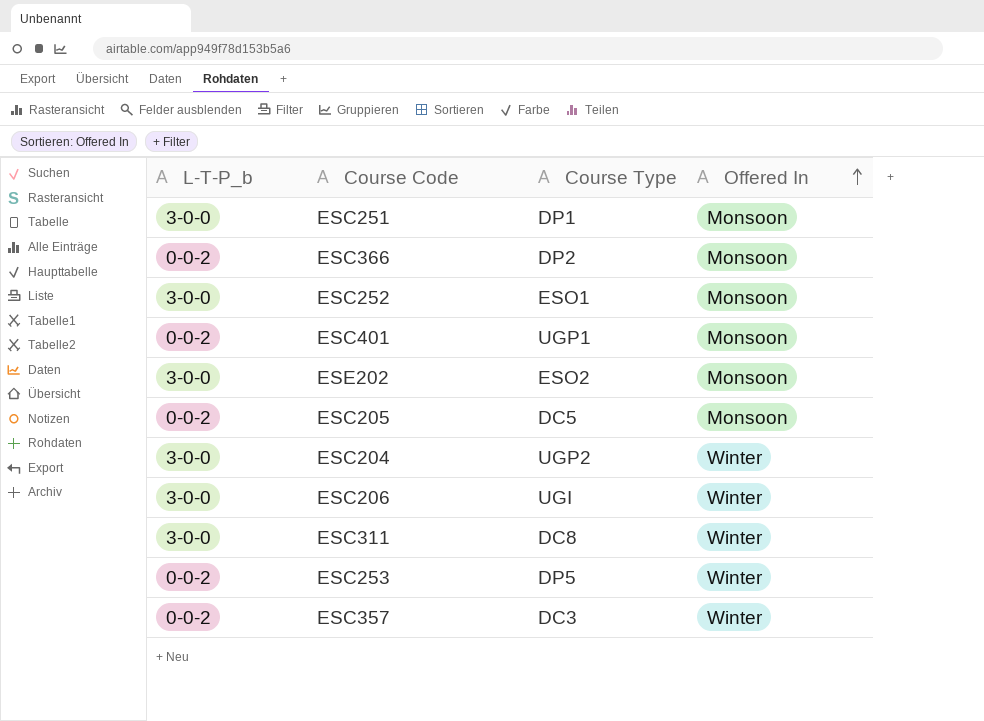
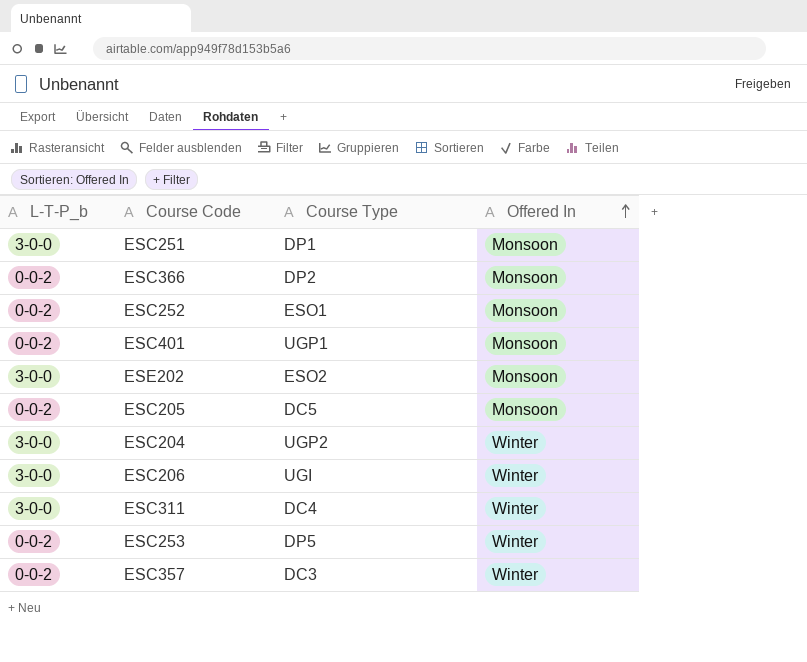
ESC252 | L-T-P_b: 3-0-0 -> 0-0-2
ESC311 | Course Type: DC8 -> DC4

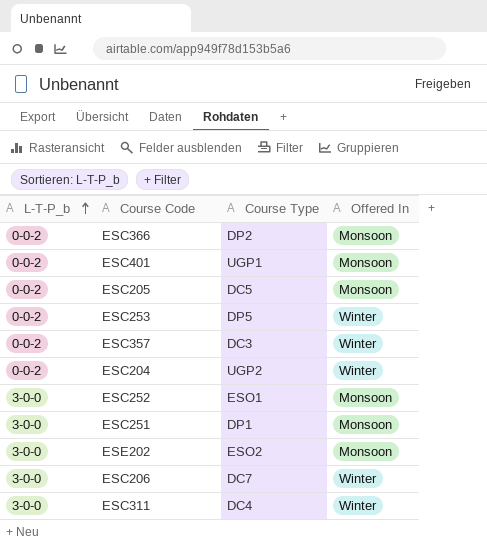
row order: Offered In ascending -> L-T-P_b ascending
ESC204 | L-T-P_b: 3-0-0 -> 0-0-2
ESC252 | L-T-P_b: 0-0-2 -> 3-0-0
ESC206 | Course Type: UGI -> DC7

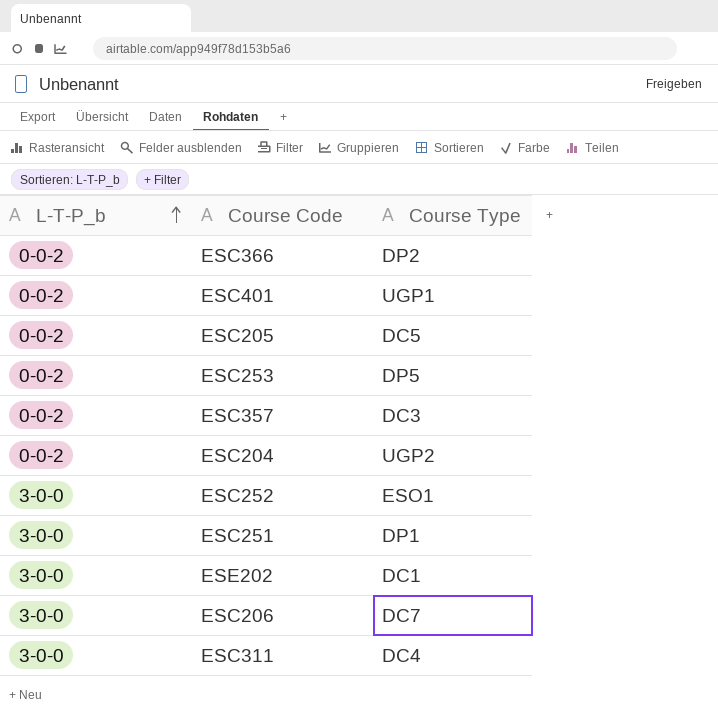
column Offered In | position: 4 -> none
ESE202 | Course Type: ESO2 -> DC1

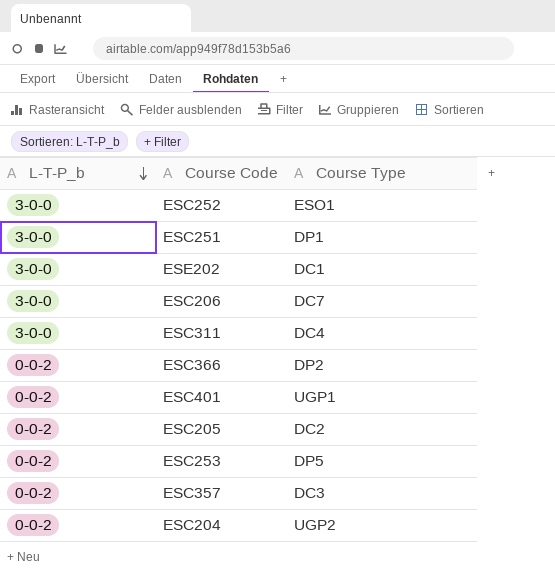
row order: L-T-P_b ascending -> L-T-P_b descending
ESC205 | Course Type: DC5 -> DC2

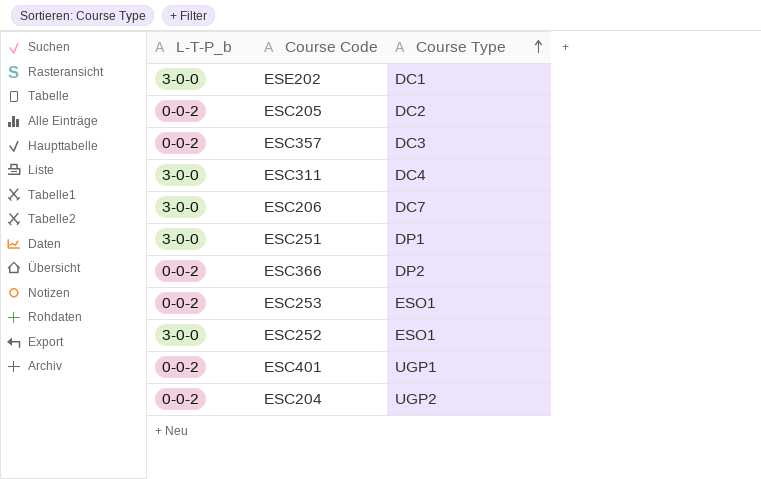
row order: L-T-P_b descending -> Course Type ascending
ESC253 | Course Type: DP5 -> ESO1

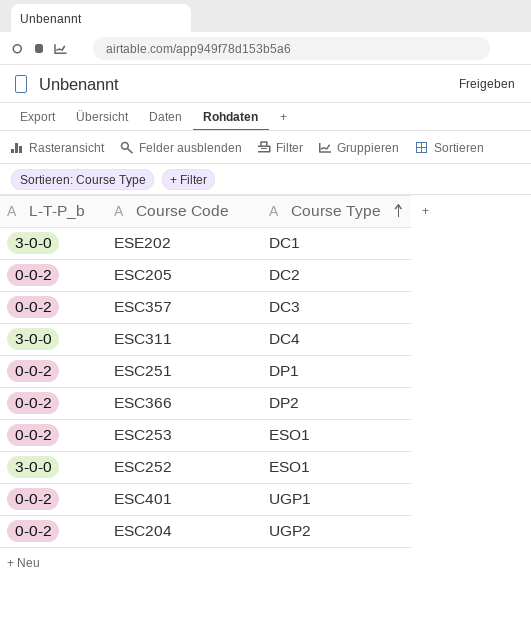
row ESC206: 3-0-0 | DC7 -> none
ESC251 | L-T-P_b: 3-0-0 -> 0-0-2

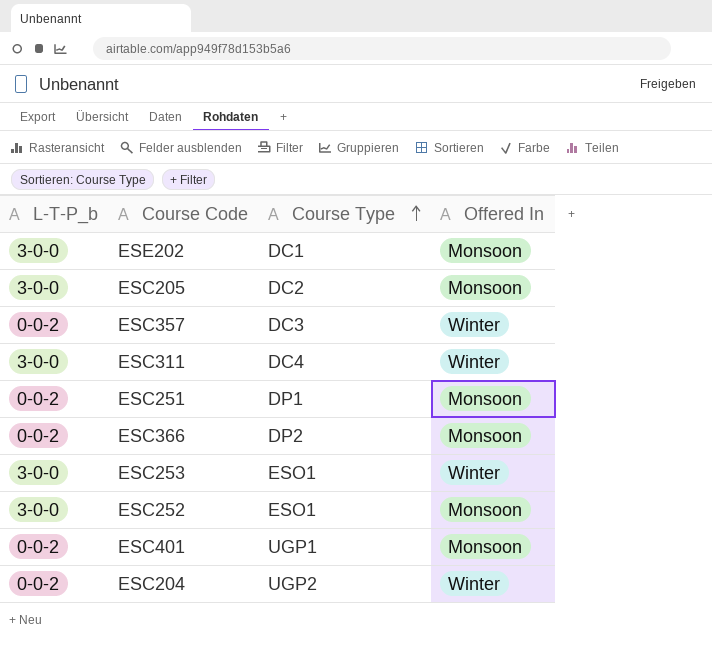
column Offered In | position: none -> 4
ESC205 | L-T-P_b: 0-0-2 -> 3-0-0
ESC253 | L-T-P_b: 0-0-2 -> 3-0-0

